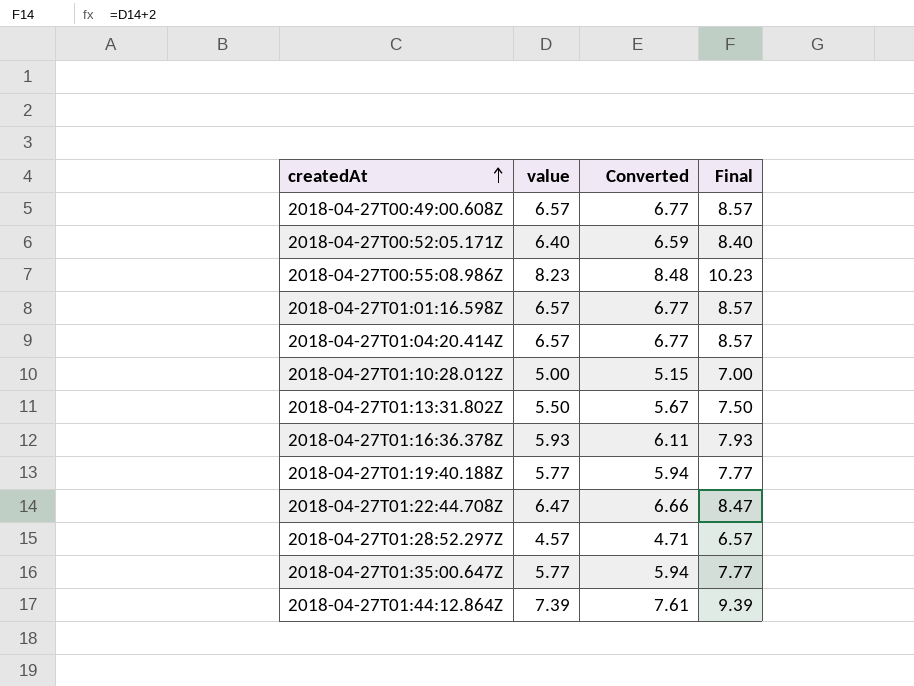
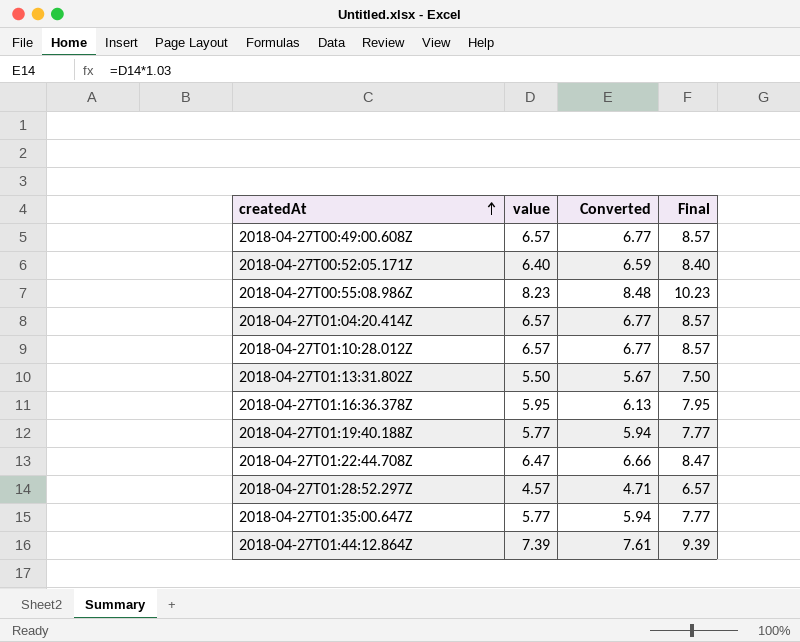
row 2018-04-27T01:01:16.598Z: 6.57 | 6.77 | 8.57 -> none
2018-04-27T01:10:28.012Z | value: 5.00 -> 6.57
2018-04-27T01:10:28.012Z | Converted: 5.15 -> 6.77
2018-04-27T01:10:28.012Z | Final: 7.00 -> 8.57
2018-04-27T01:16:36.378Z | value: 5.93 -> 5.95
2018-04-27T01:16:36.378Z | Converted: 6.11 -> 6.13
2018-04-27T01:16:36.378Z | Final: 7.93 -> 7.95

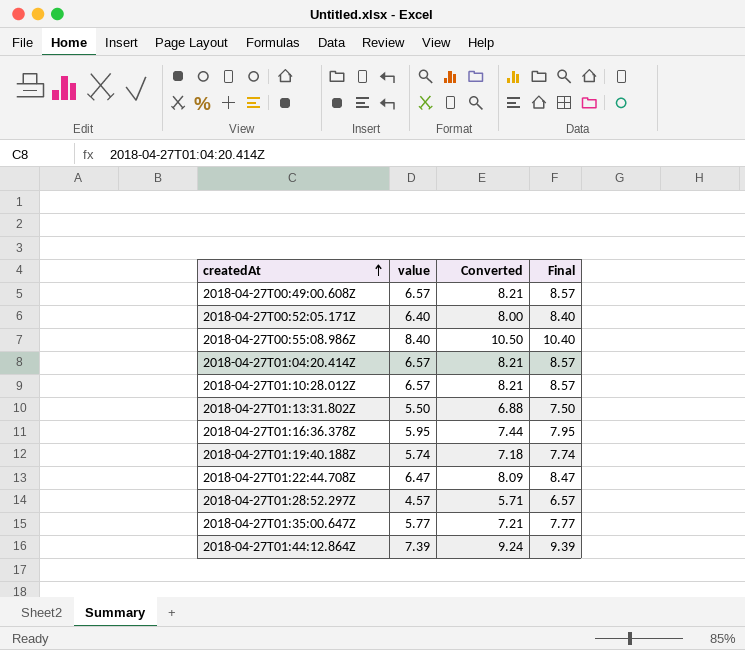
column Converted | formula: [value] * 1.03 -> [value] * 1.25
2018-04-27T00:55:08.986Z | value: 8.23 -> 8.40
2018-04-27T00:55:08.986Z | Final: 10.23 -> 10.40
2018-04-27T01:19:40.188Z | value: 5.77 -> 5.74
2018-04-27T01:19:40.188Z | Final: 7.77 -> 7.74

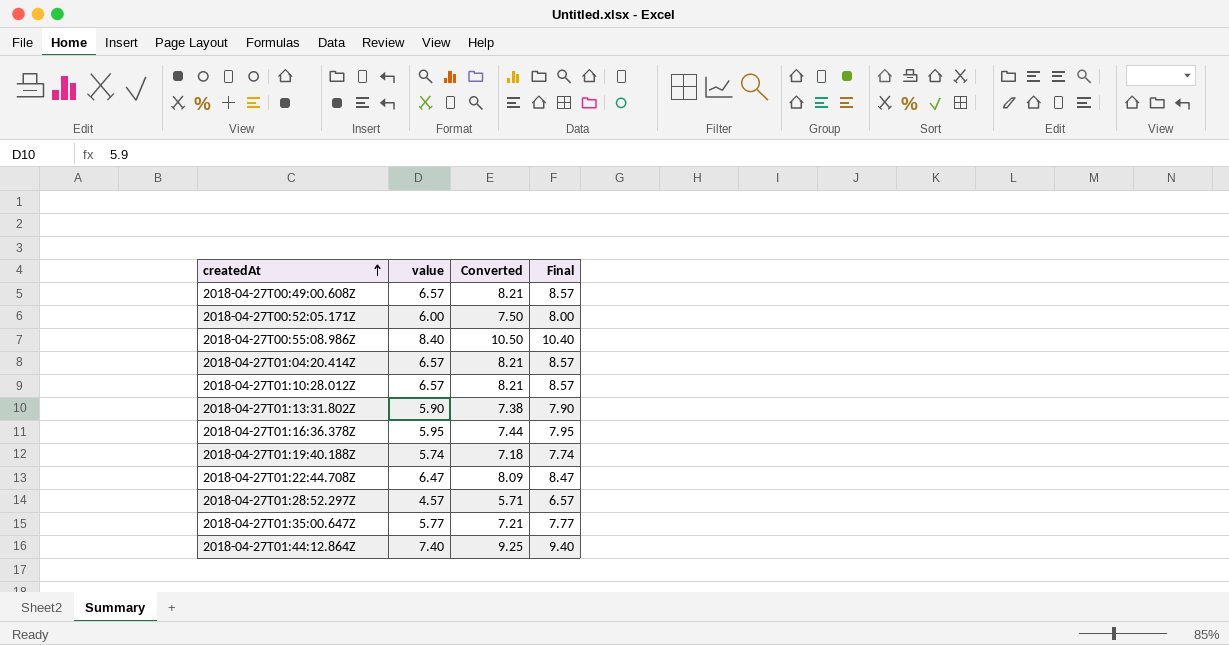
2018-04-27T00:52:05.171Z | value: 6.40 -> 6.00
2018-04-27T00:52:05.171Z | Converted: 8.00 -> 7.50
2018-04-27T00:52:05.171Z | Final: 8.40 -> 8.00
2018-04-27T01:13:31.802Z | value: 5.50 -> 5.90
2018-04-27T01:13:31.802Z | Converted: 6.88 -> 7.38
2018-04-27T01:13:31.802Z | Final: 7.50 -> 7.90
2018-04-27T01:44:12.864Z | value: 7.39 -> 7.40
2018-04-27T01:44:12.864Z | Converted: 9.24 -> 9.25
2018-04-27T01:44:12.864Z | Final: 9.39 -> 9.40

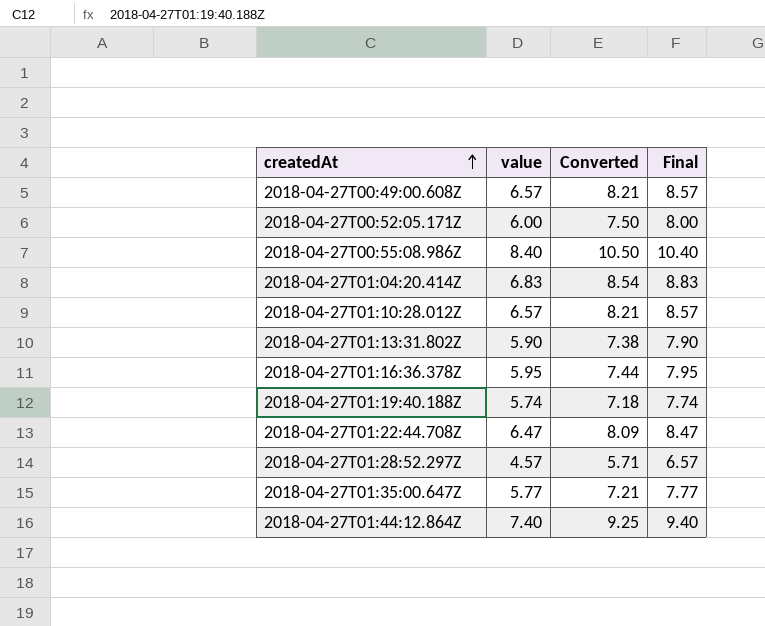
2018-04-27T01:04:20.414Z | value: 6.57 -> 6.83
2018-04-27T01:04:20.414Z | Converted: 8.21 -> 8.54
2018-04-27T01:04:20.414Z | Final: 8.57 -> 8.83

